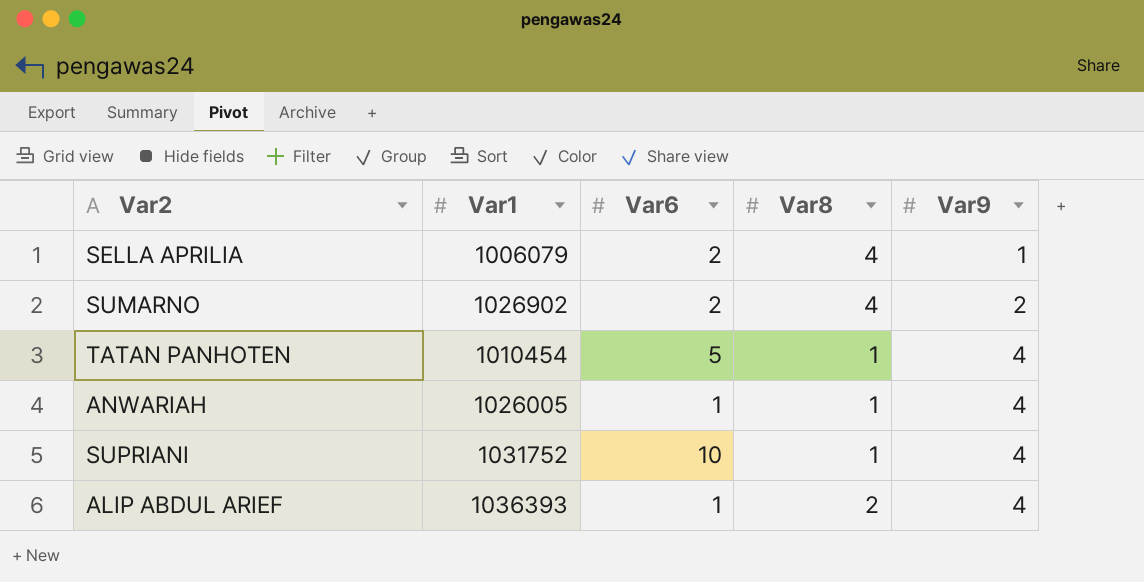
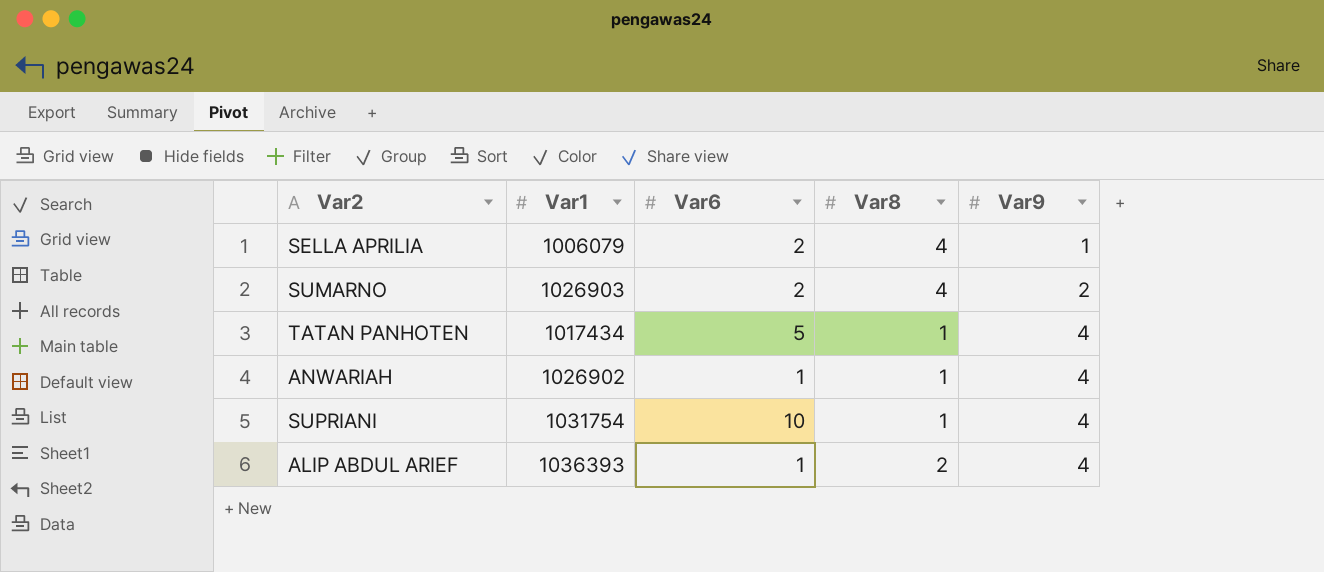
SUMARNO | Var1: 1026902 -> 1026903
TATAN PANHOTEN | Var1: 1010454 -> 1017434
ANWARIAH | Var1: 1026005 -> 1026902
SUPRIANI | Var1: 1031752 -> 1031754

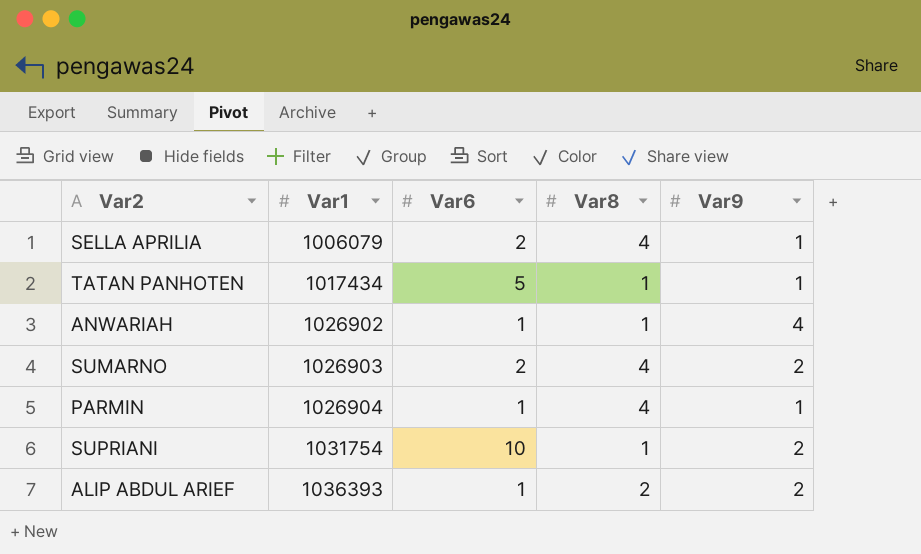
row order: Var9 ascending -> Var1 ascending
TATAN PANHOTEN | Var9: 4 -> 1
row PARMIN: none -> 1026904 | 1 | 4 | 1
SUPRIANI | Var9: 4 -> 2
ALIP ABDUL ARIEF | Var9: 4 -> 2

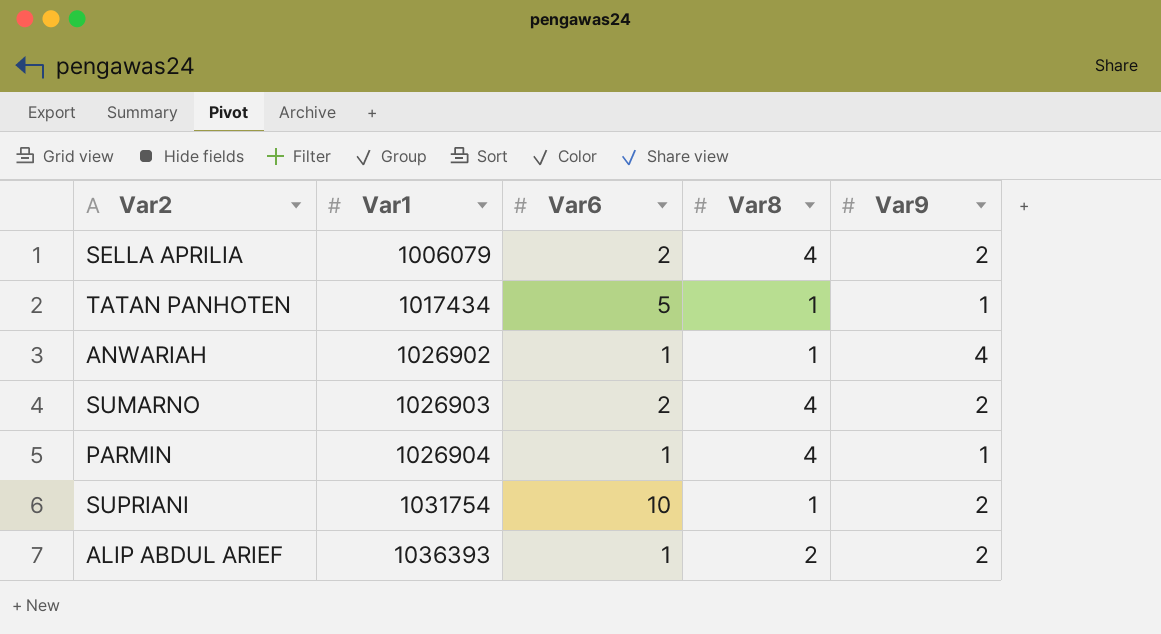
SELLA APRILIA | Var9: 1 -> 2

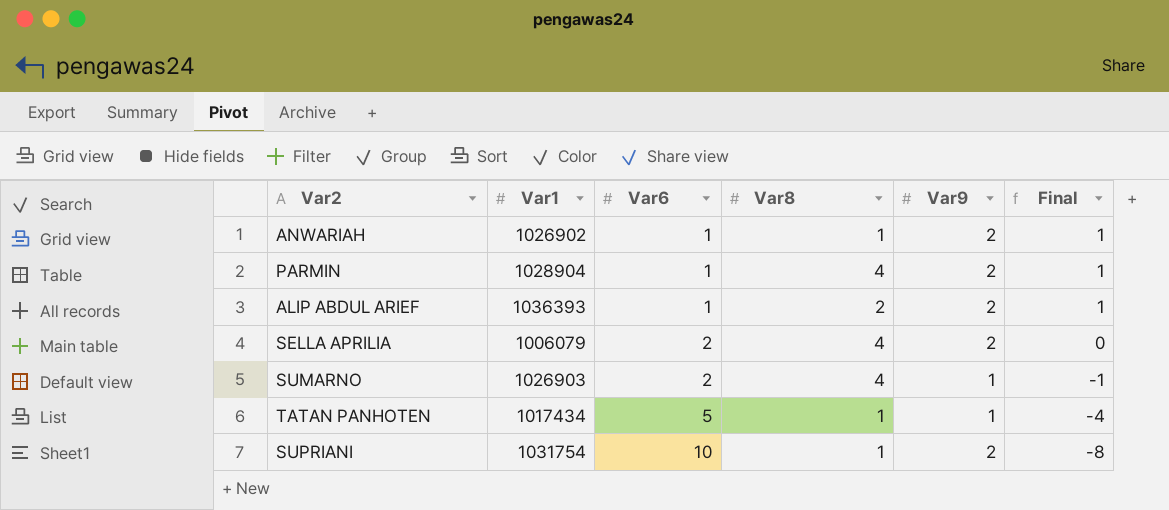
row order: Var1 ascending -> Var6 ascending
column Final | formula: none -> [Var9] - [Var6]
ANWARIAH | Var9: 4 -> 2
PARMIN | Var1: 1026904 -> 1028904
PARMIN | Var9: 1 -> 2
SUMARNO | Var9: 2 -> 1

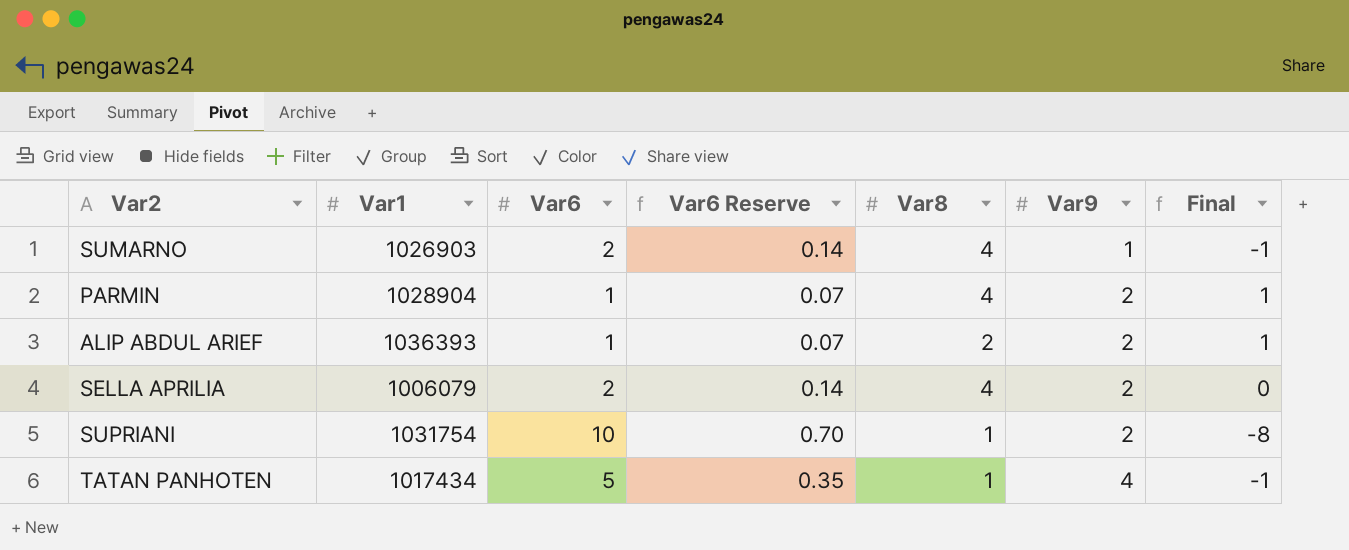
row order: Var6 ascending -> Var9 ascending
column Var6 Reserve | formula: none -> [Var6] * 0.07
row ANWARIAH: 1026902 | 1 | 1 | 2 | 1 -> none
TATAN PANHOTEN | Var9: 1 -> 4
TATAN PANHOTEN | Final: -4 -> -1

